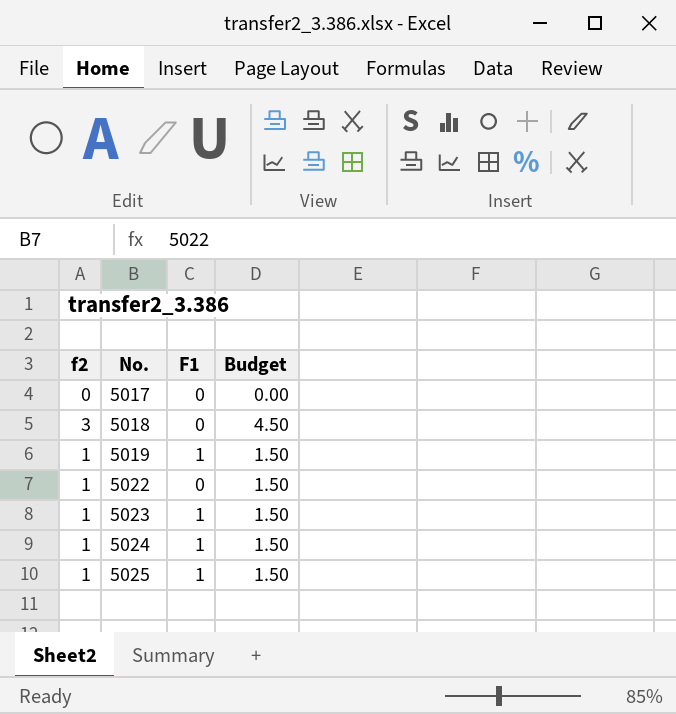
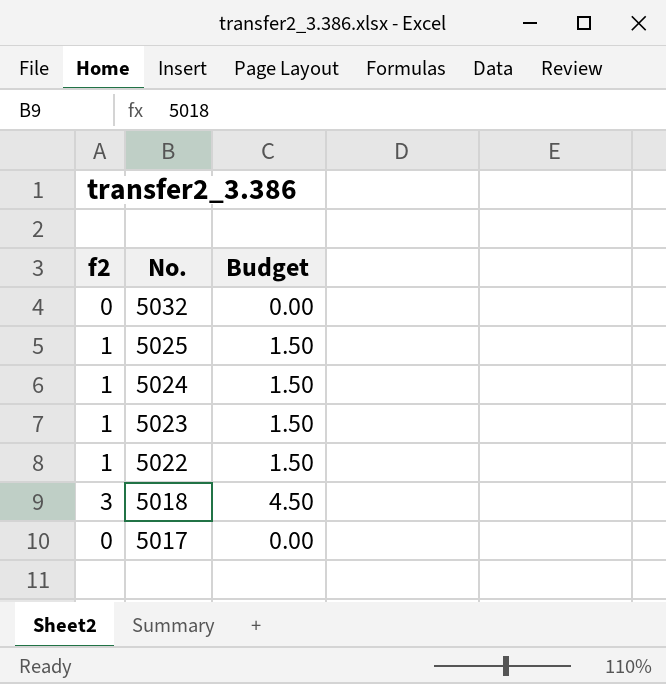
row order: No. ascending -> No. descending
column F1 | position: 3 -> none
row 5019: 1 | 1 | 1.50 -> none
row 5032: none -> 0 | 0.00

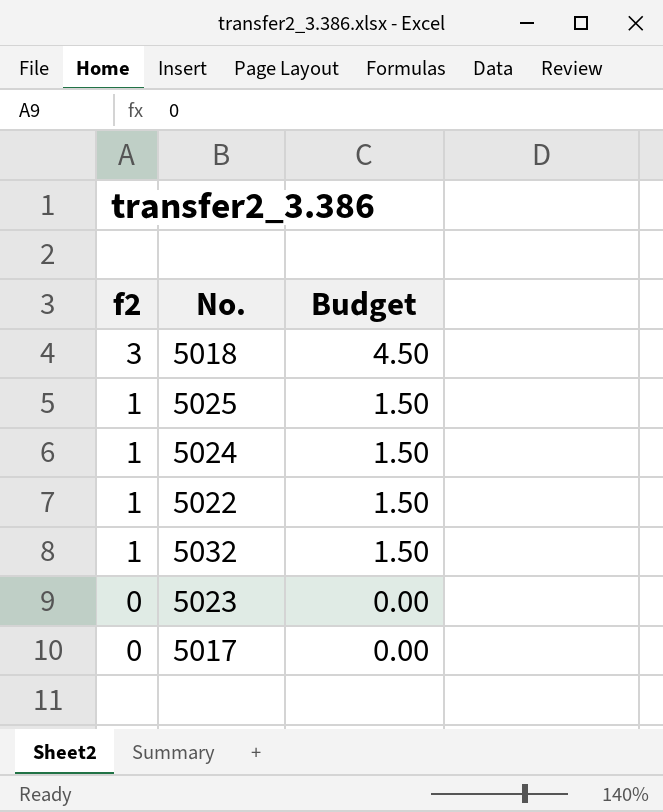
row order: No. descending -> f2 descending
5032 | f2: 0 -> 1
5032 | Budget: 0.00 -> 1.50
5023 | f2: 1 -> 0
5023 | Budget: 1.50 -> 0.00

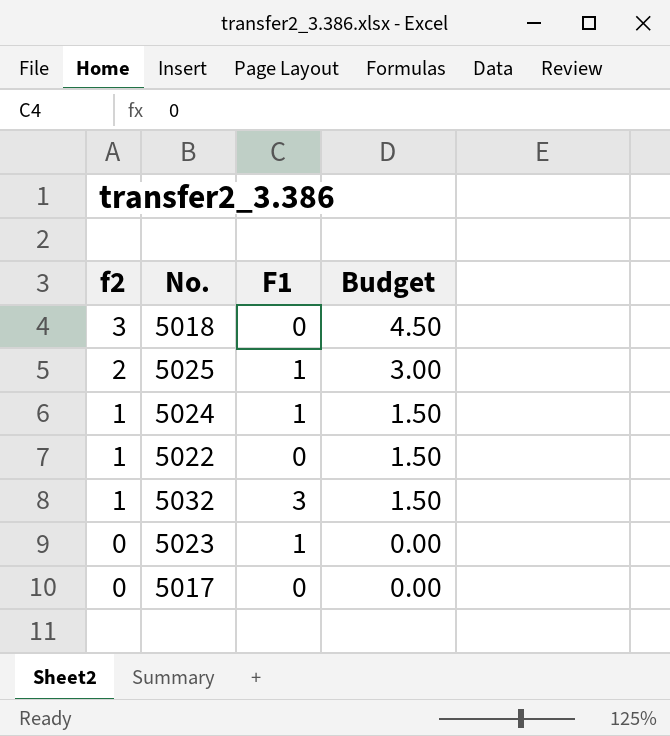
column F1 | position: none -> 3
5025 | f2: 1 -> 2
5025 | Budget: 1.50 -> 3.00

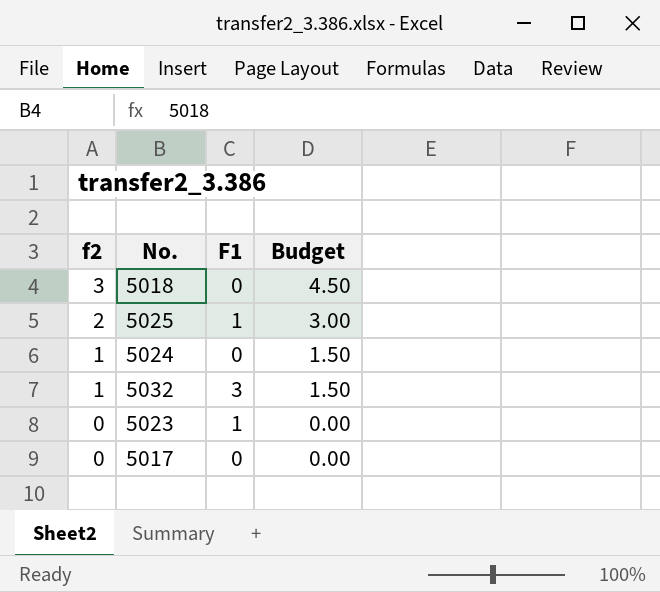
row 5022: 1 | 0 | 1.50 -> none
5024 | F1: 1 -> 0

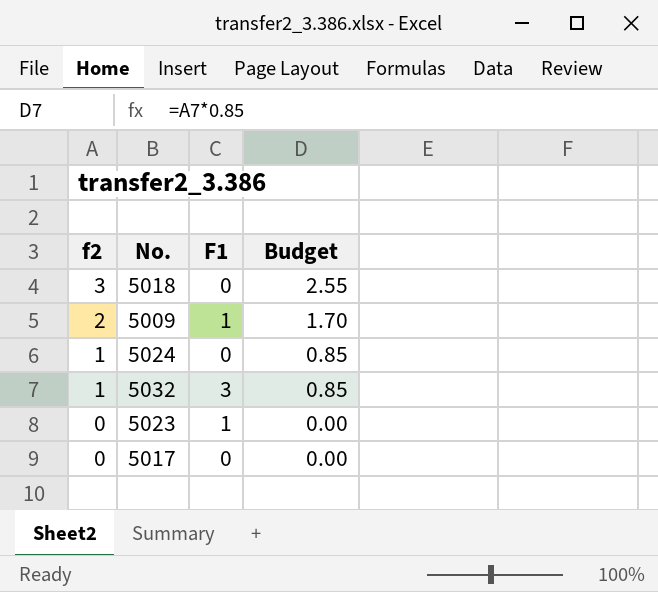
column Budget | formula: [f2] * 1.5 -> [f2] * 0.85
row 5025: 2 | 1 | 3.00 -> none
row 5009: none -> 2 | 1 | 1.70

